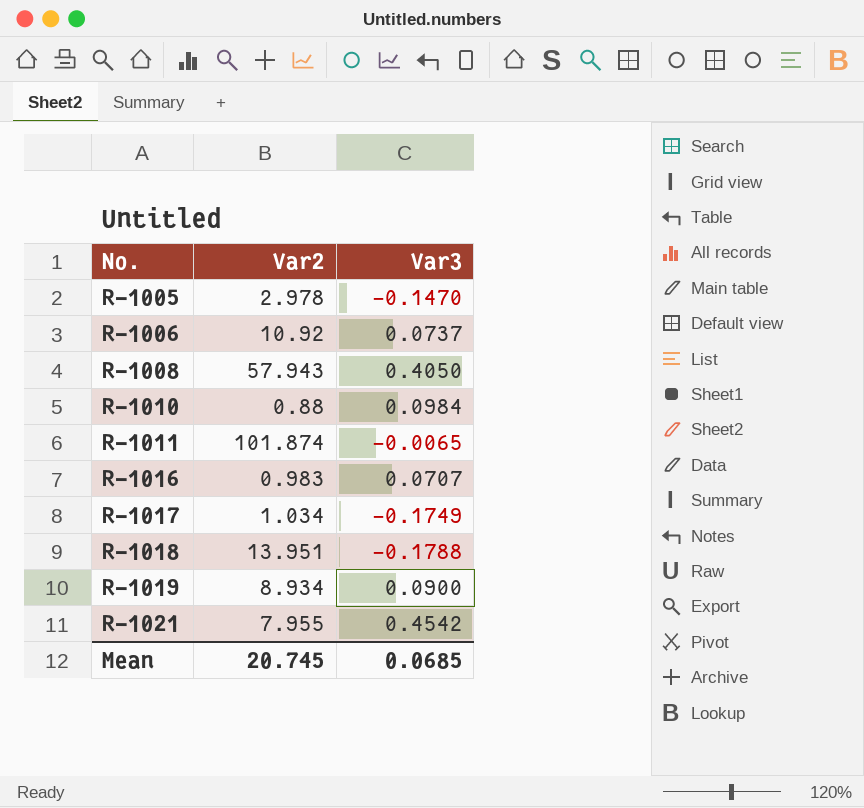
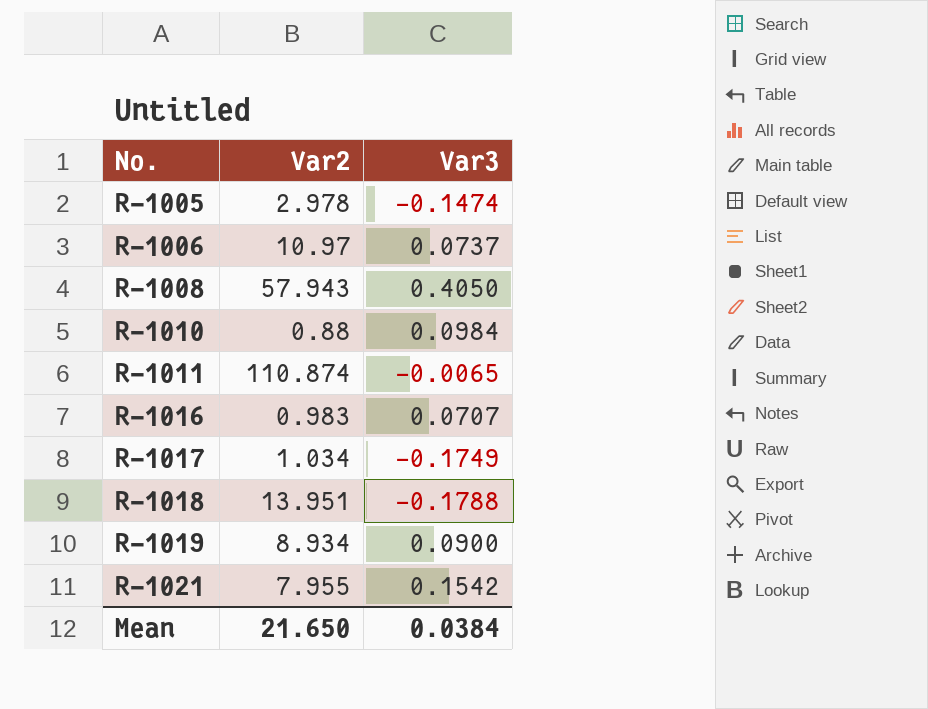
R-1005 | Var3: -0.1470 -> -0.1474
R-1006 | Var2: 10.92 -> 10.97
R-1011 | Var2: 101.874 -> 110.874
R-1021 | Var3: 0.4542 -> 0.1542
Mean | Var2: 20.745 -> 21.650
Mean | Var3: 0.0685 -> 0.0384

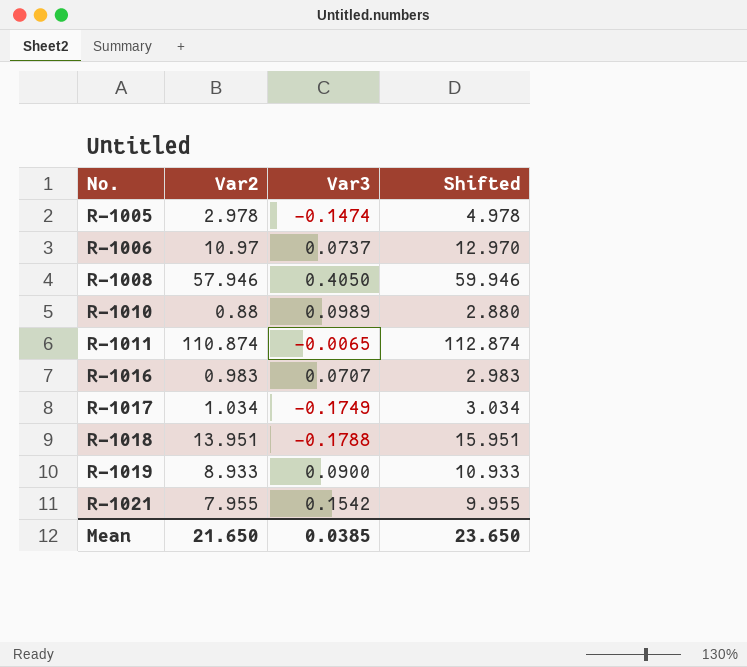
column Shifted | formula: none -> [Var2] + 2
R-1008 | Var2: 57.943 -> 57.946
R-1010 | Var3: 0.0984 -> 0.0989
R-1019 | Var2: 8.934 -> 8.933
Mean | Var3: 0.0384 -> 0.0385

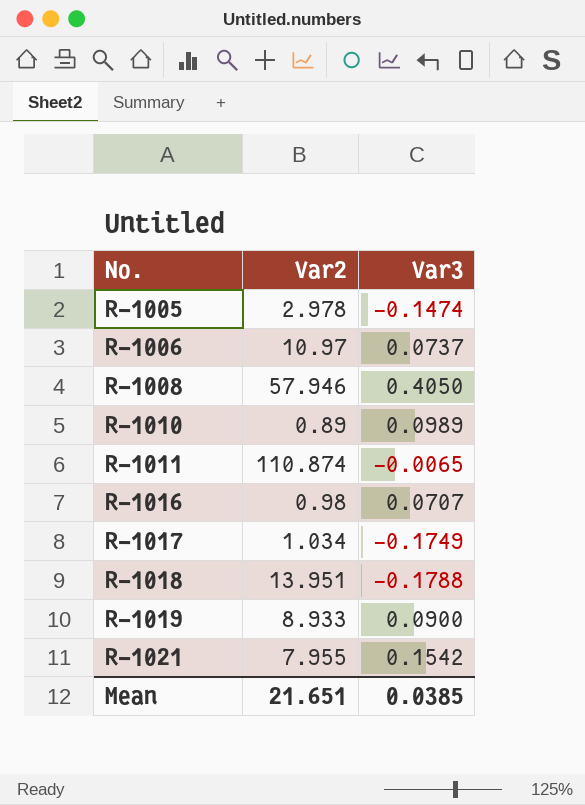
column Shifted | formula: [Var2] + 2 -> none
R-1010 | Var2: 0.88 -> 0.89
R-1016 | Var2: 0.983 -> 0.98
Mean | Var2: 21.650 -> 21.651

